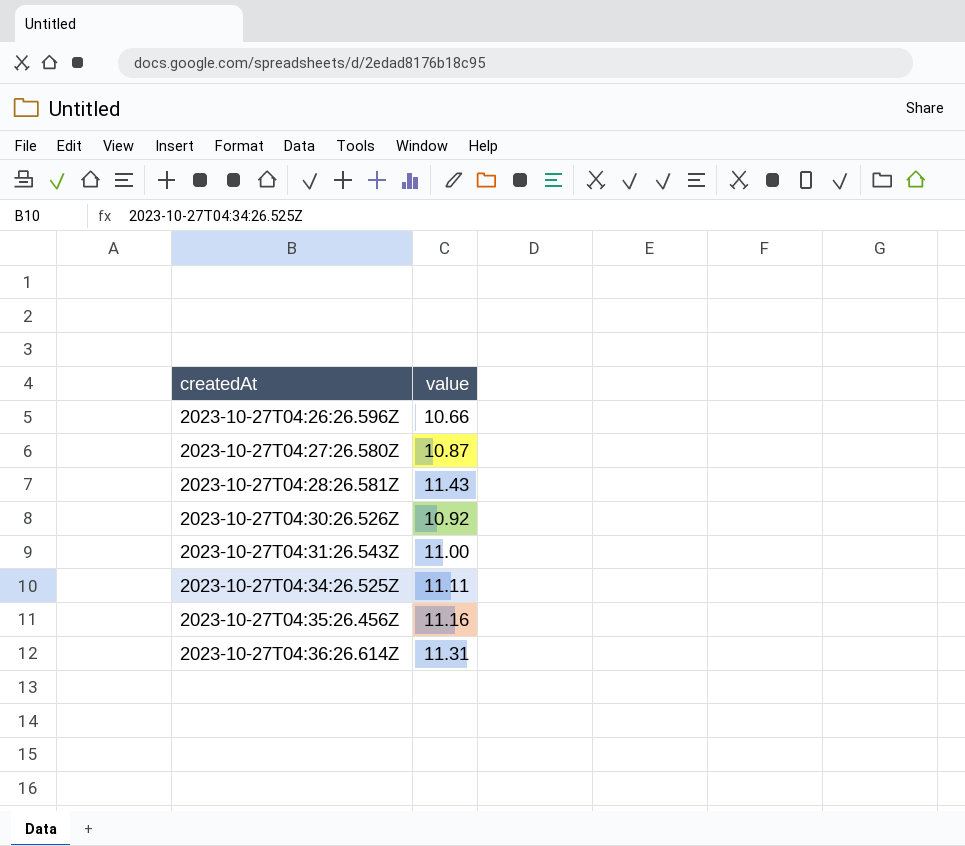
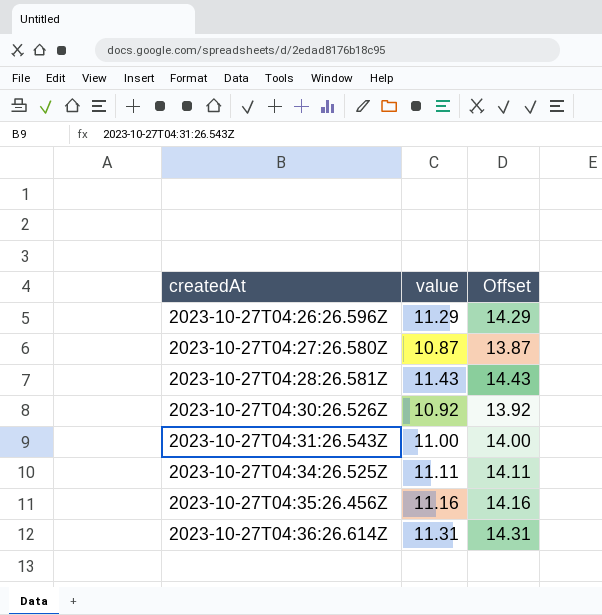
column Offset | formula: none -> [value] + 3
2023-10-27T04:26:26.596Z | value: 10.66 -> 11.29

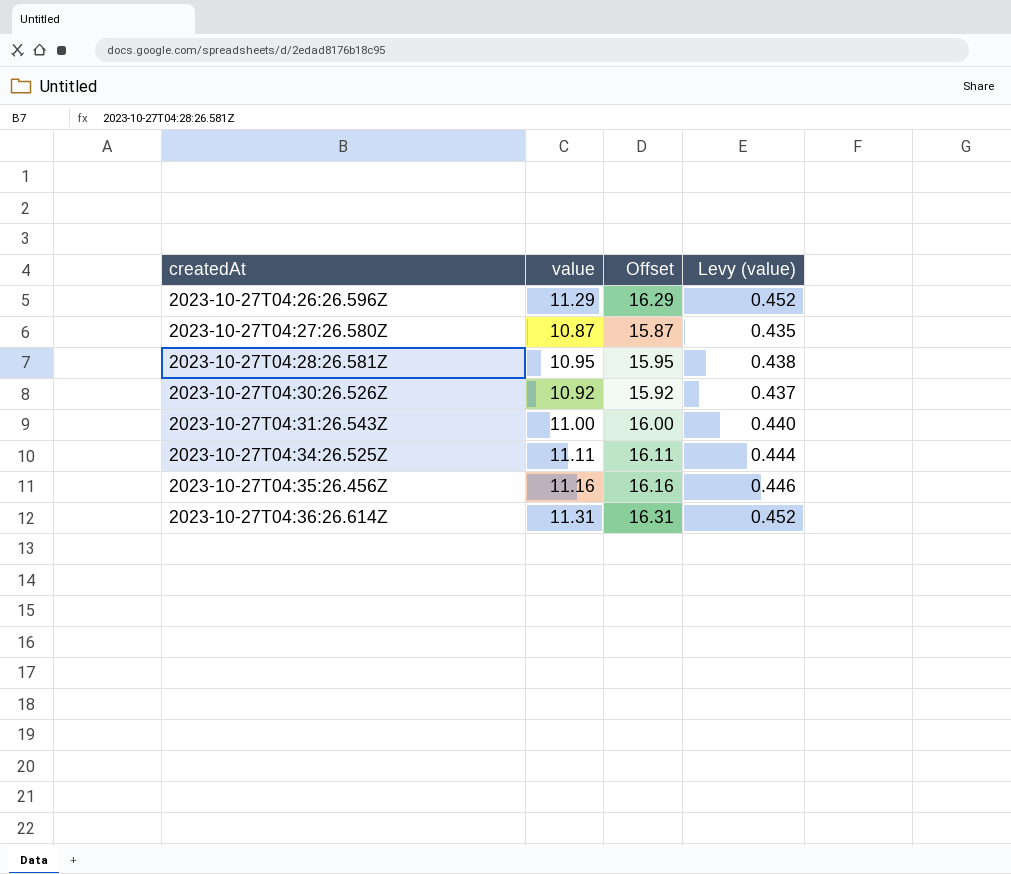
column Offset | formula: [value] + 3 -> [value] + 5
column Levy (value) | formula: none -> [value] * 0.04
2023-10-27T04:28:26.581Z | value: 11.43 -> 10.95

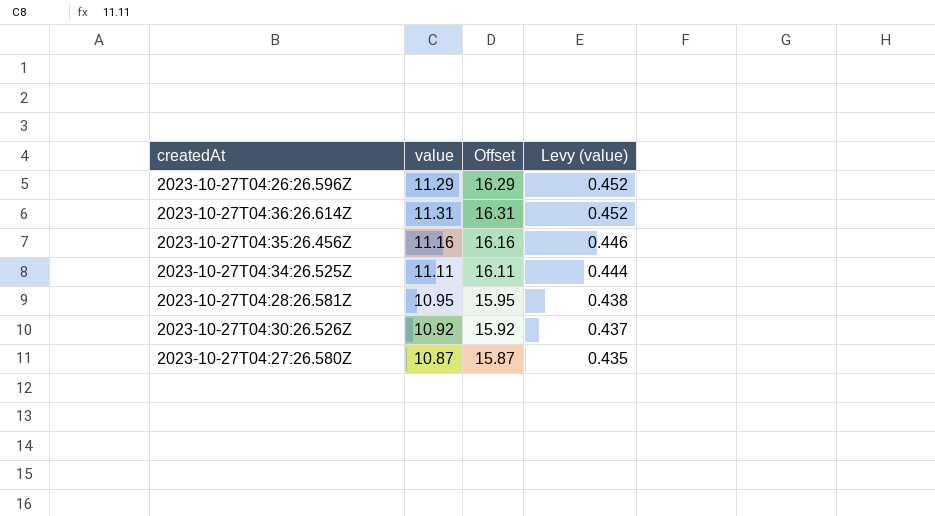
row order: createdAt ascending -> Levy (value) descending
row 2023-10-27T04:31:26.543Z: 11.00 | 16.00 | 0.440 -> none

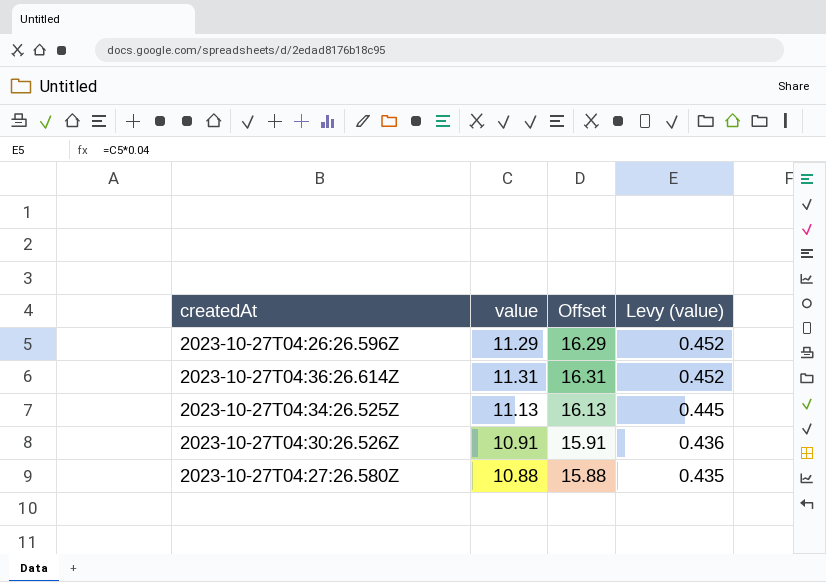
row 2023-10-27T04:35:26.456Z: 11.16 | 16.16 | 0.446 -> none
row 2023-10-27T04:28:26.581Z: 10.95 | 15.95 | 0.438 -> none
2023-10-27T04:34:26.525Z | value: 11.11 -> 11.13
2023-10-27T04:34:26.525Z | Offset: 16.11 -> 16.13
2023-10-27T04:34:26.525Z | Levy (value): 0.444 -> 0.445
2023-10-27T04:30:26.526Z | value: 10.92 -> 10.91
2023-10-27T04:30:26.526Z | Offset: 15.92 -> 15.91
2023-10-27T04:30:26.526Z | Levy (value): 0.437 -> 0.436
2023-10-27T04:27:26.580Z | value: 10.87 -> 10.88
2023-10-27T04:27:26.580Z | Offset: 15.87 -> 15.88

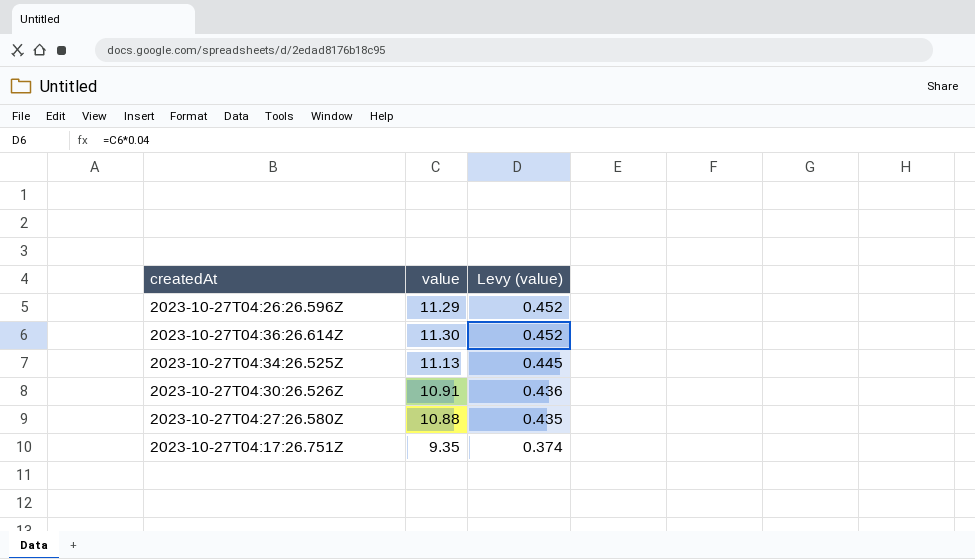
column Offset | formula: [value] + 5 -> none
2023-10-27T04:36:26.614Z | value: 11.31 -> 11.30
row 2023-10-27T04:17:26.751Z: none -> 9.35 | 0.374

